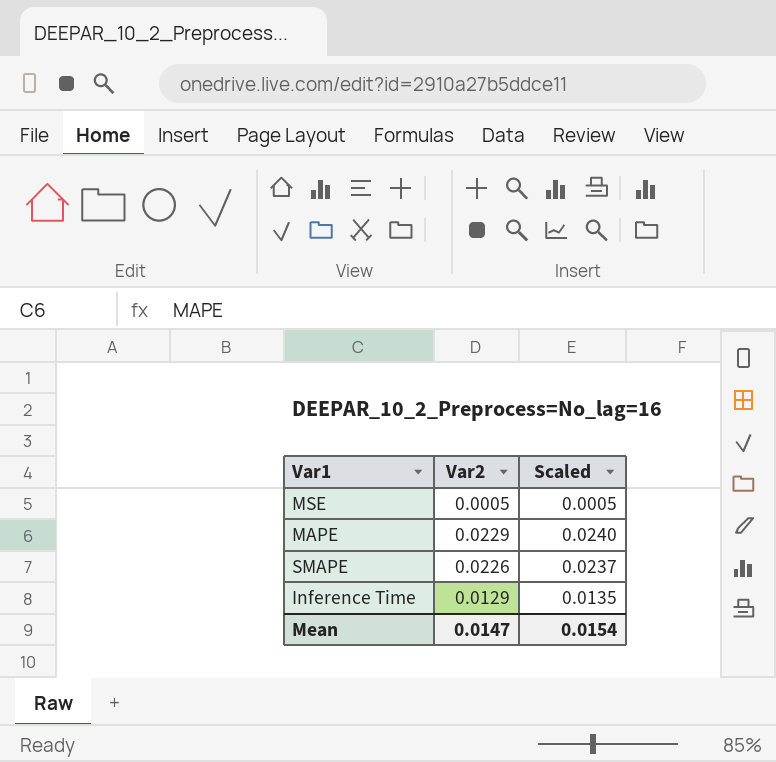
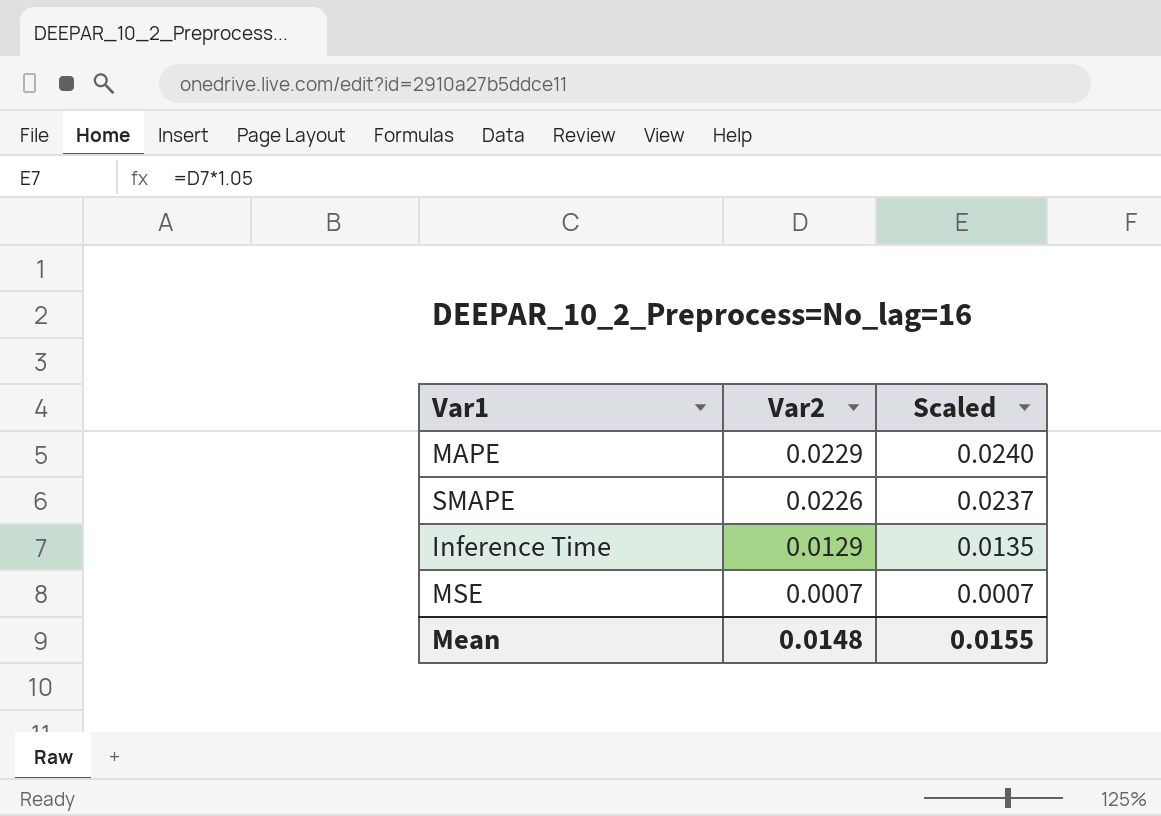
row order: none -> Var2 descending
MSE | Var2: 0.0005 -> 0.0007
MSE | Scaled: 0.0005 -> 0.0007
Mean | Var2: 0.0147 -> 0.0148
Mean | Scaled: 0.0154 -> 0.0155

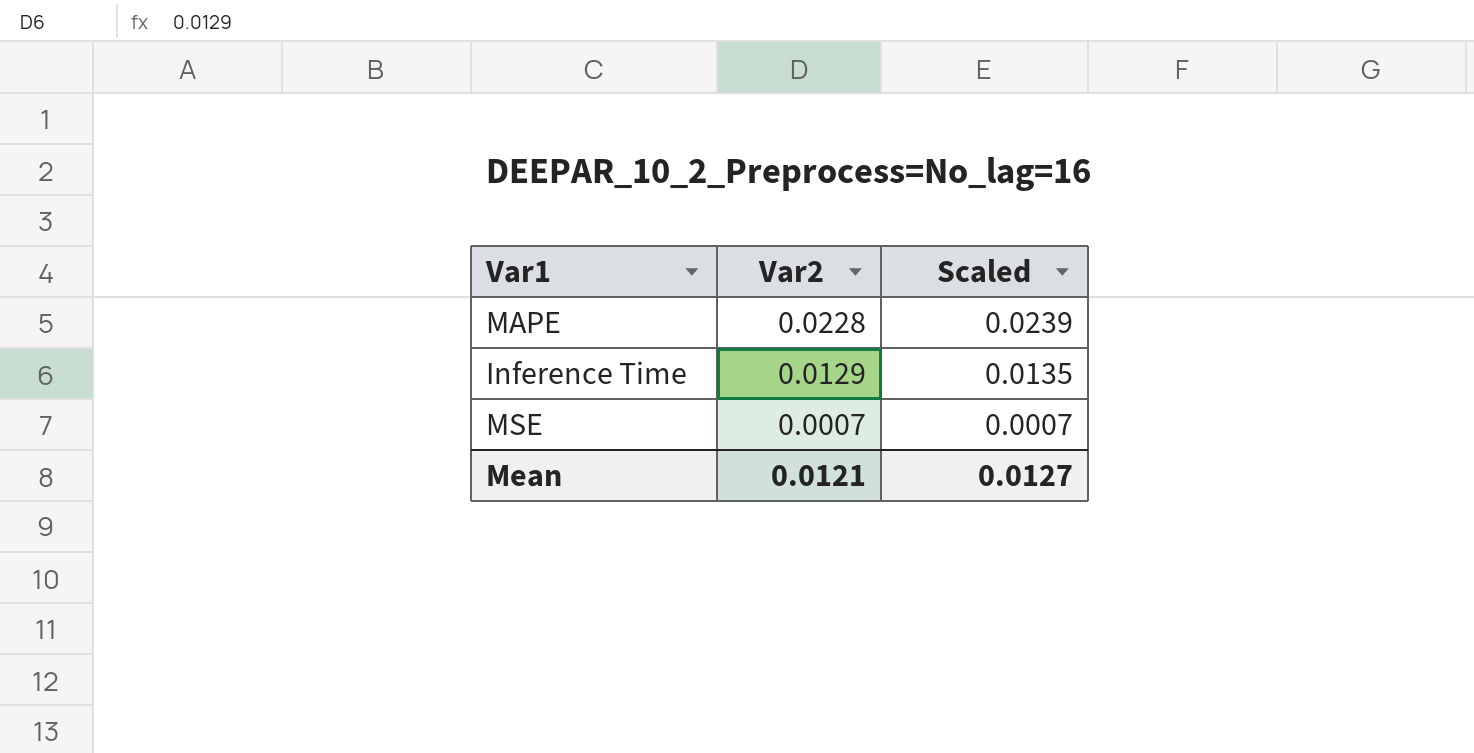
row SMAPE: 0.0226 | 0.0237 -> none
MAPE | Var2: 0.0229 -> 0.0228
MAPE | Scaled: 0.0240 -> 0.0239
Mean | Var2: 0.0148 -> 0.0121
Mean | Scaled: 0.0155 -> 0.0127

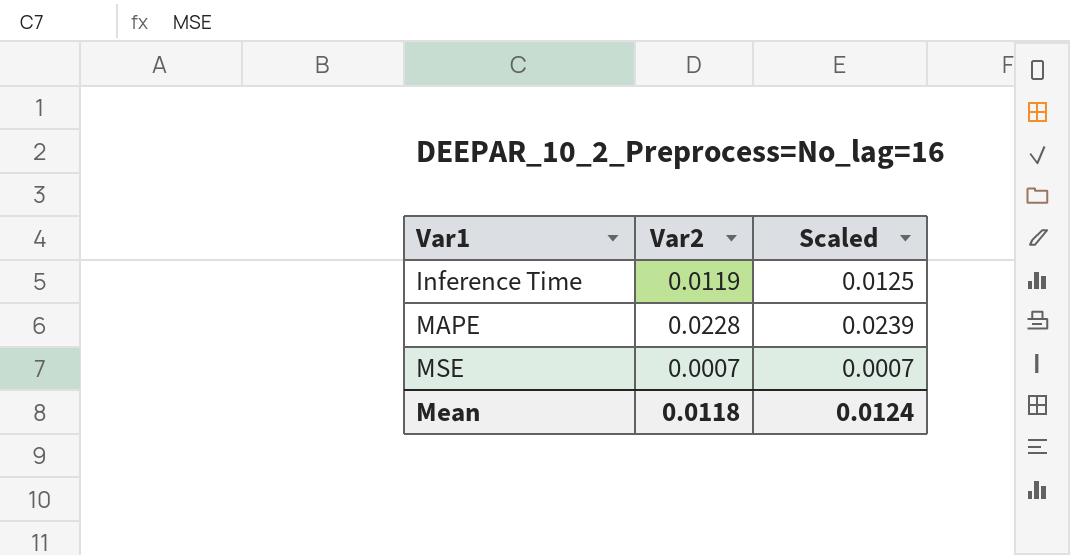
row order: Var2 descending -> Var1 ascending
Inference Time | Var2: 0.0129 -> 0.0119
Inference Time | Scaled: 0.0135 -> 0.0125
Mean | Var2: 0.0121 -> 0.0118
Mean | Scaled: 0.0127 -> 0.0124

